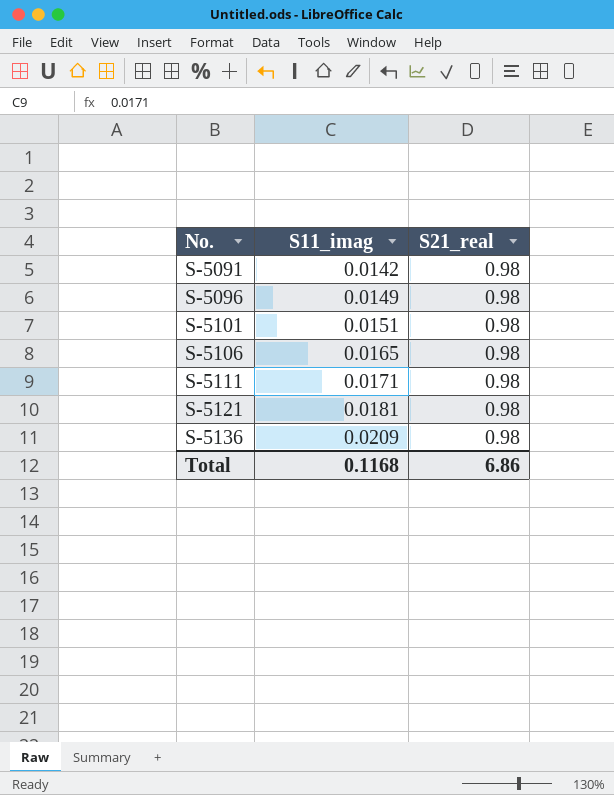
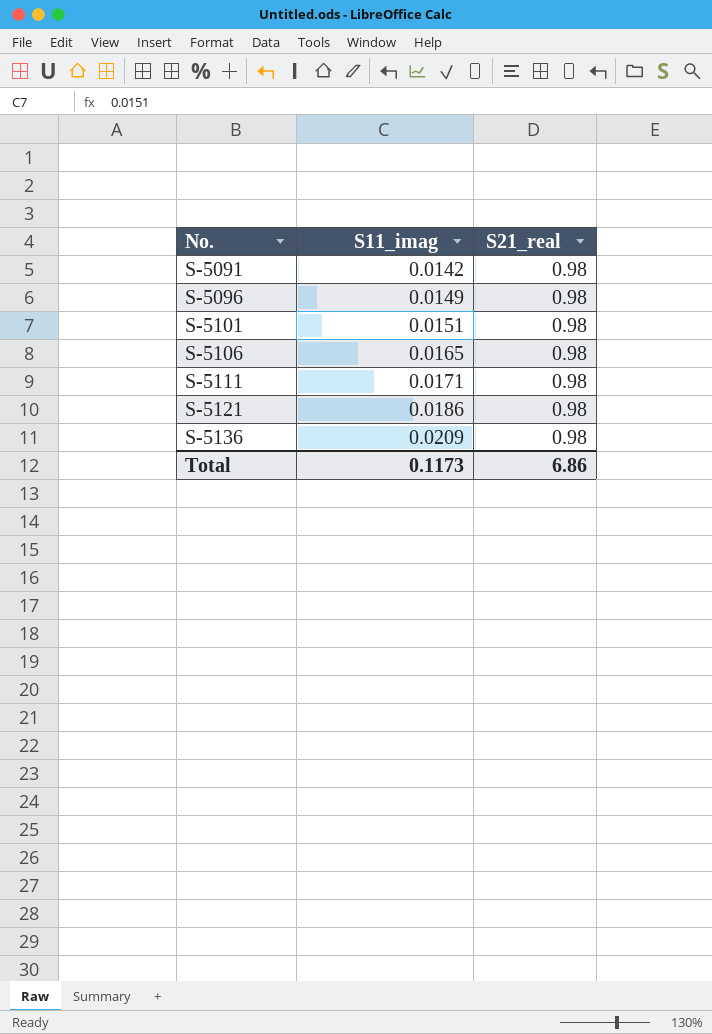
S-5121 | S11_imag: 0.0181 -> 0.0186
Total | S11_imag: 0.1168 -> 0.1173

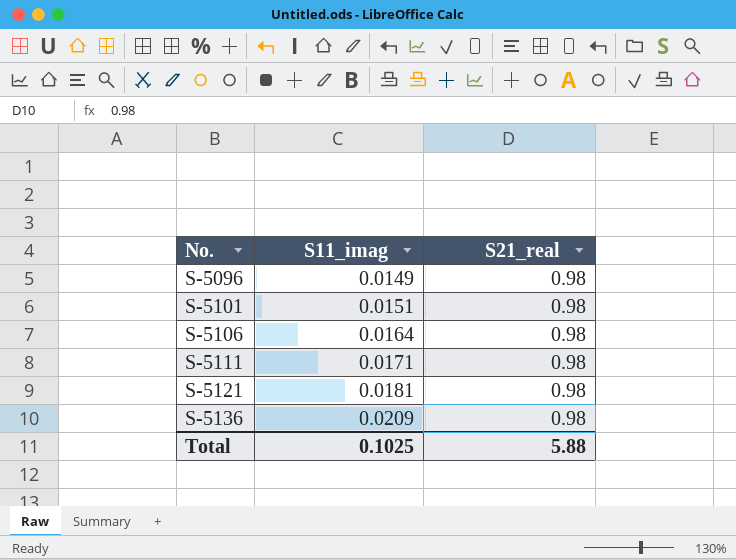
row S-5091: 0.0142 | 0.98 -> none
S-5106 | S11_imag: 0.0165 -> 0.0164
S-5121 | S11_imag: 0.0186 -> 0.0181
Total | S11_imag: 0.1173 -> 0.1025
Total | S21_real: 6.86 -> 5.88

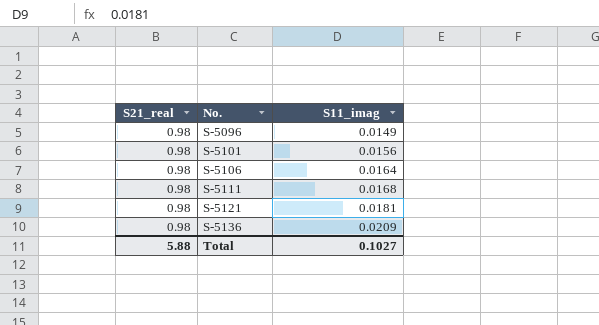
column S21_real | position: 3 -> 1
S-5101 | S11_imag: 0.0151 -> 0.0156
S-5111 | S11_imag: 0.0171 -> 0.0168
Total | S11_imag: 0.1025 -> 0.1027

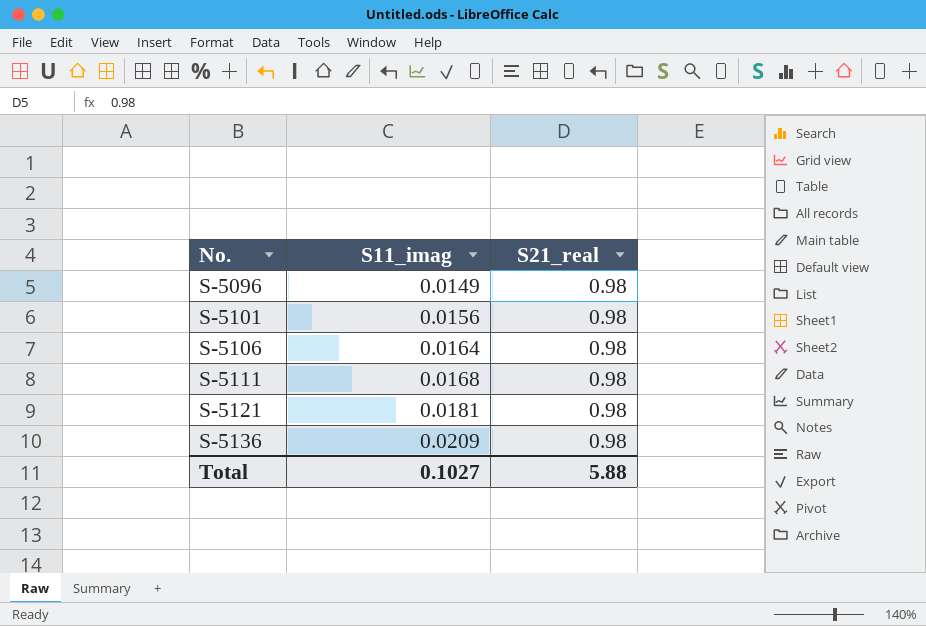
column S21_real | position: 1 -> 3

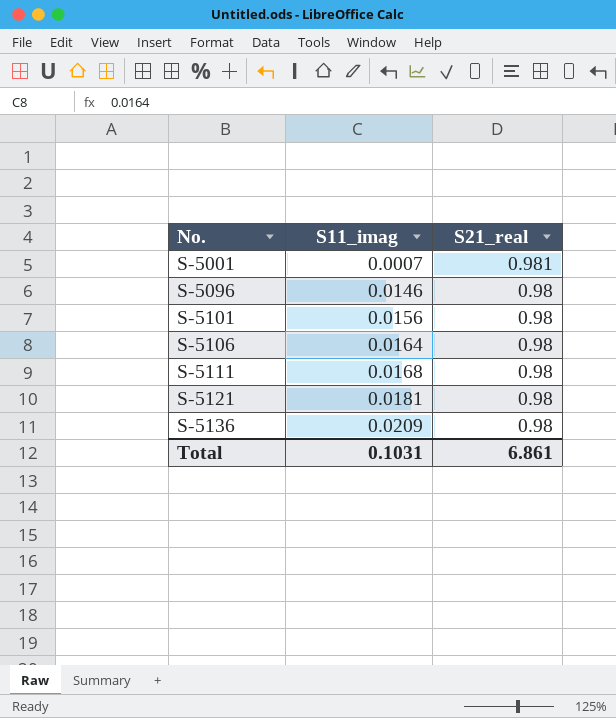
row S-5001: none -> 0.0007 | 0.981
S-5096 | S11_imag: 0.0149 -> 0.0146
Total | S11_imag: 0.1027 -> 0.1031
Total | S21_real: 5.88 -> 6.861

